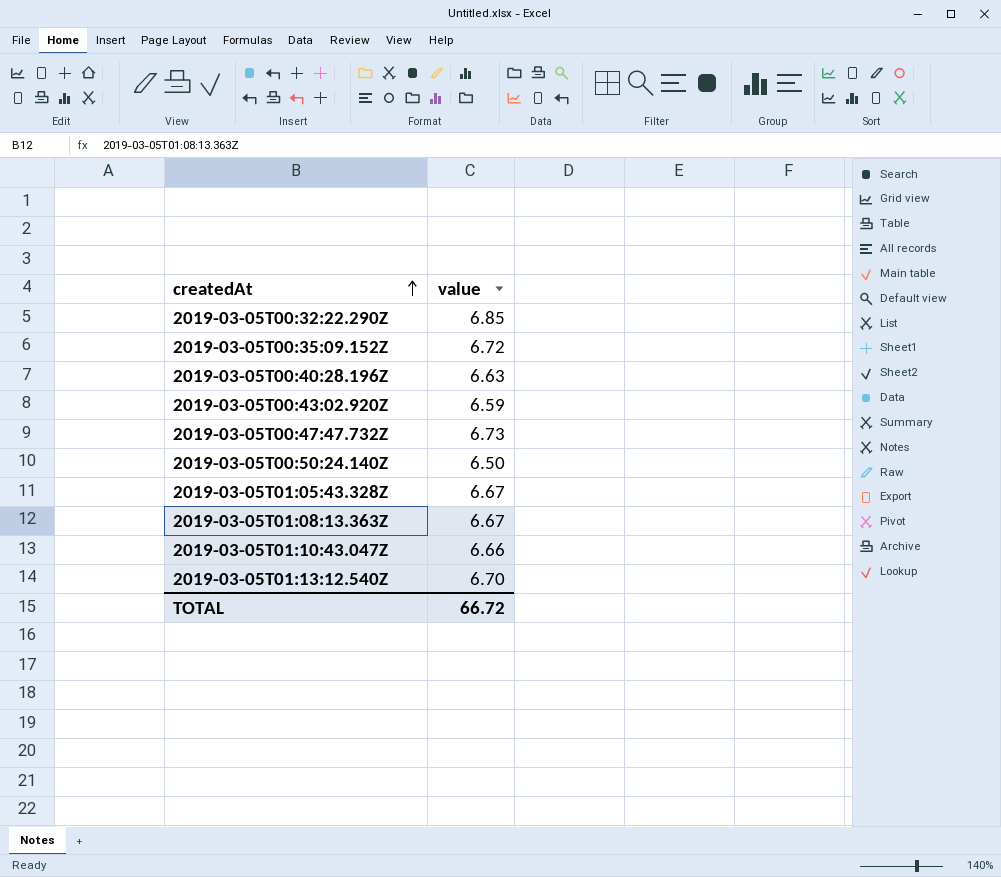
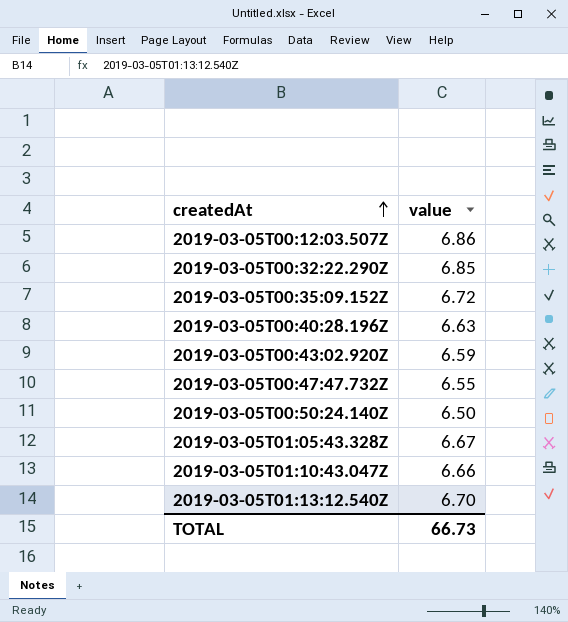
row 2019-03-05T01:08:13.363Z: 6.67 -> none
row 2019-03-05T00:12:03.507Z: none -> 6.86
2019-03-05T00:47:47.732Z | value: 6.73 -> 6.55
TOTAL | value: 66.72 -> 66.73

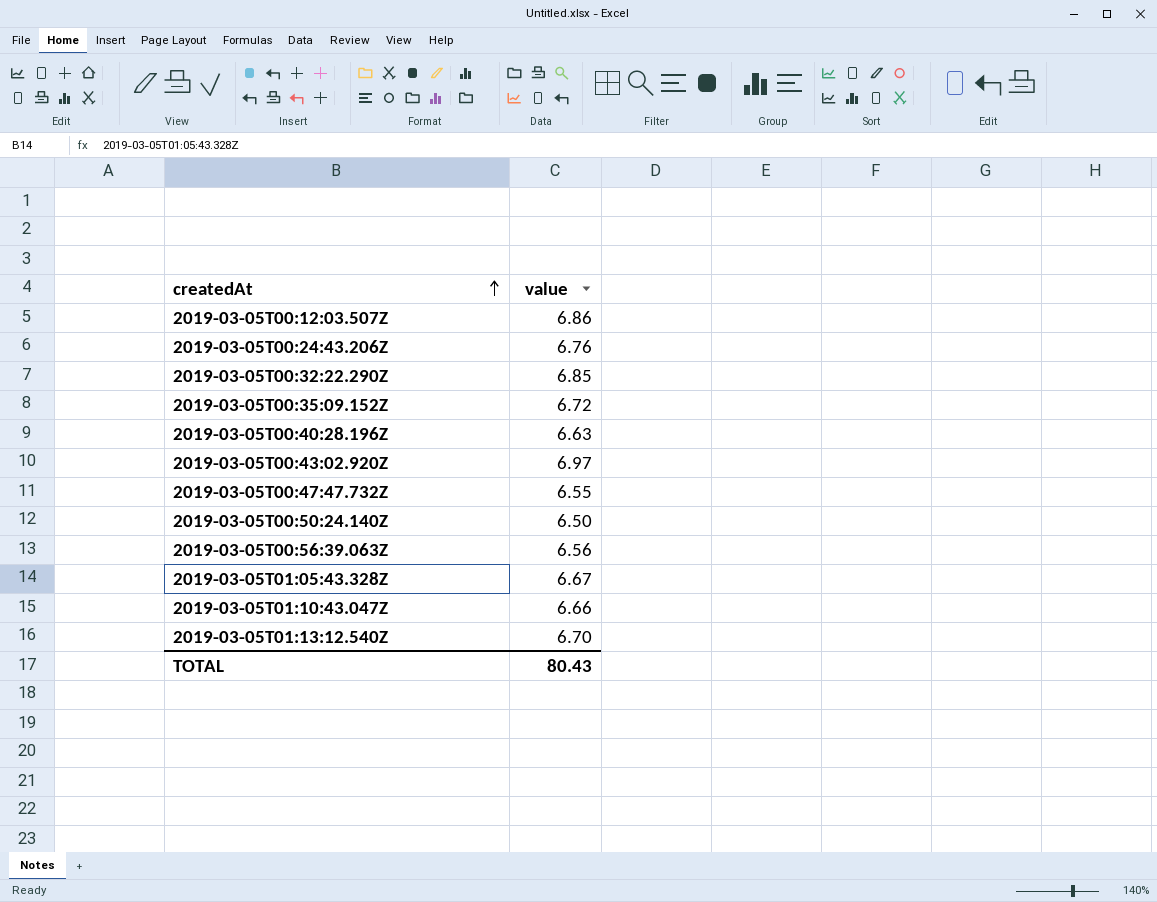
row 2019-03-05T00:24:43.206Z: none -> 6.76
2019-03-05T00:43:02.920Z | value: 6.59 -> 6.97
row 2019-03-05T00:56:39.063Z: none -> 6.56
TOTAL | value: 66.73 -> 80.43

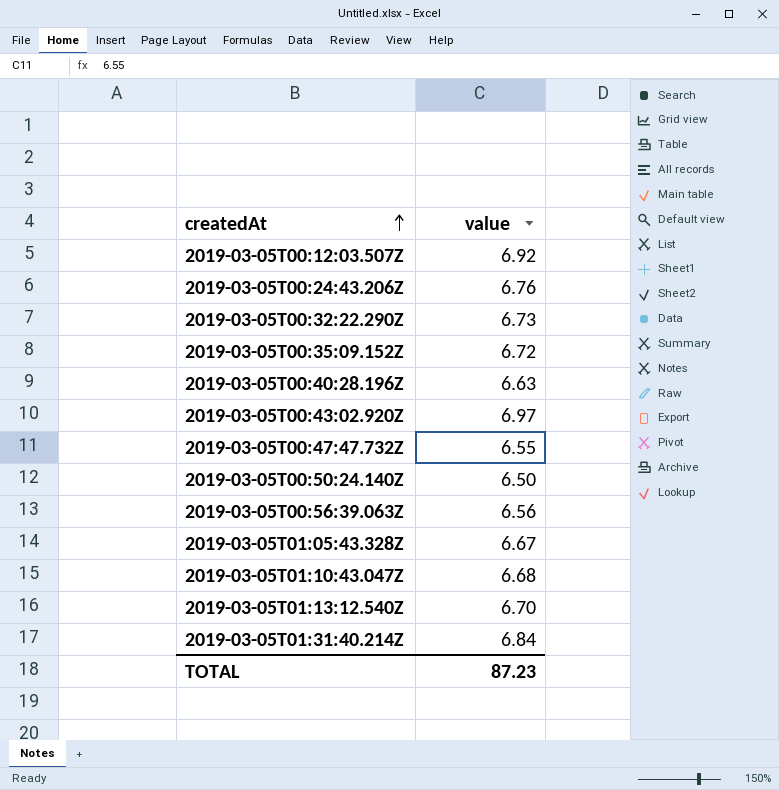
2019-03-05T00:12:03.507Z | value: 6.86 -> 6.92
2019-03-05T00:32:22.290Z | value: 6.85 -> 6.73
2019-03-05T01:10:43.047Z | value: 6.66 -> 6.68
row 2019-03-05T01:31:40.214Z: none -> 6.84
TOTAL | value: 80.43 -> 87.23

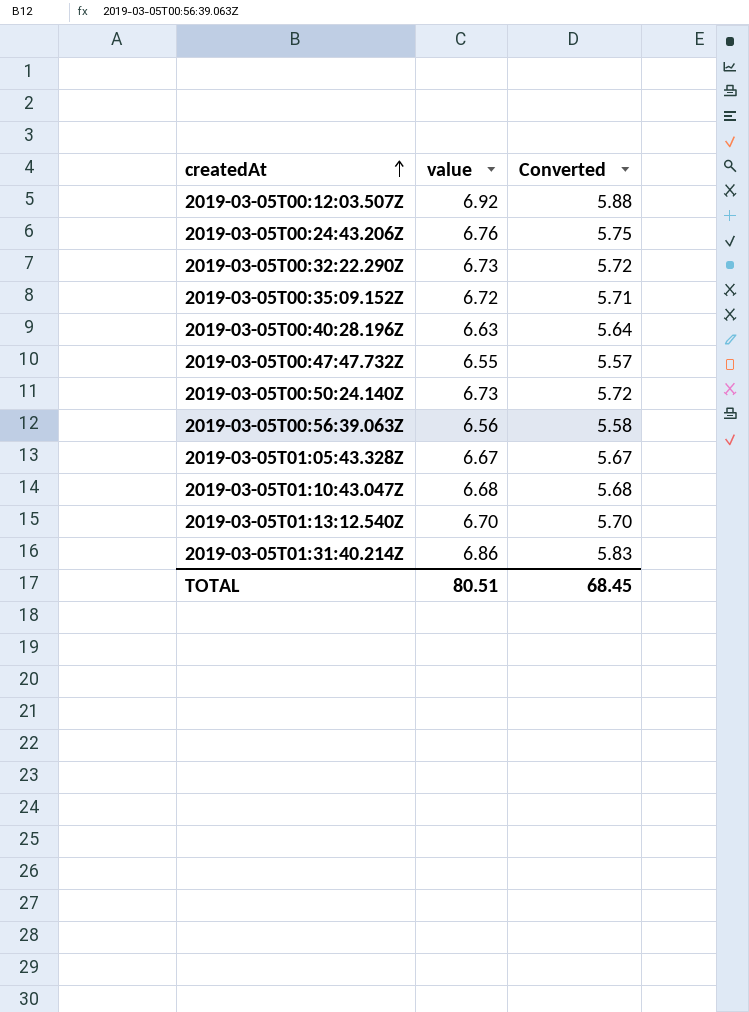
column Converted | formula: none -> [value] * 0.85
row 2019-03-05T00:43:02.920Z: 6.97 -> none
2019-03-05T00:50:24.140Z | value: 6.50 -> 6.73
2019-03-05T01:31:40.214Z | value: 6.84 -> 6.86
TOTAL | value: 87.23 -> 80.51

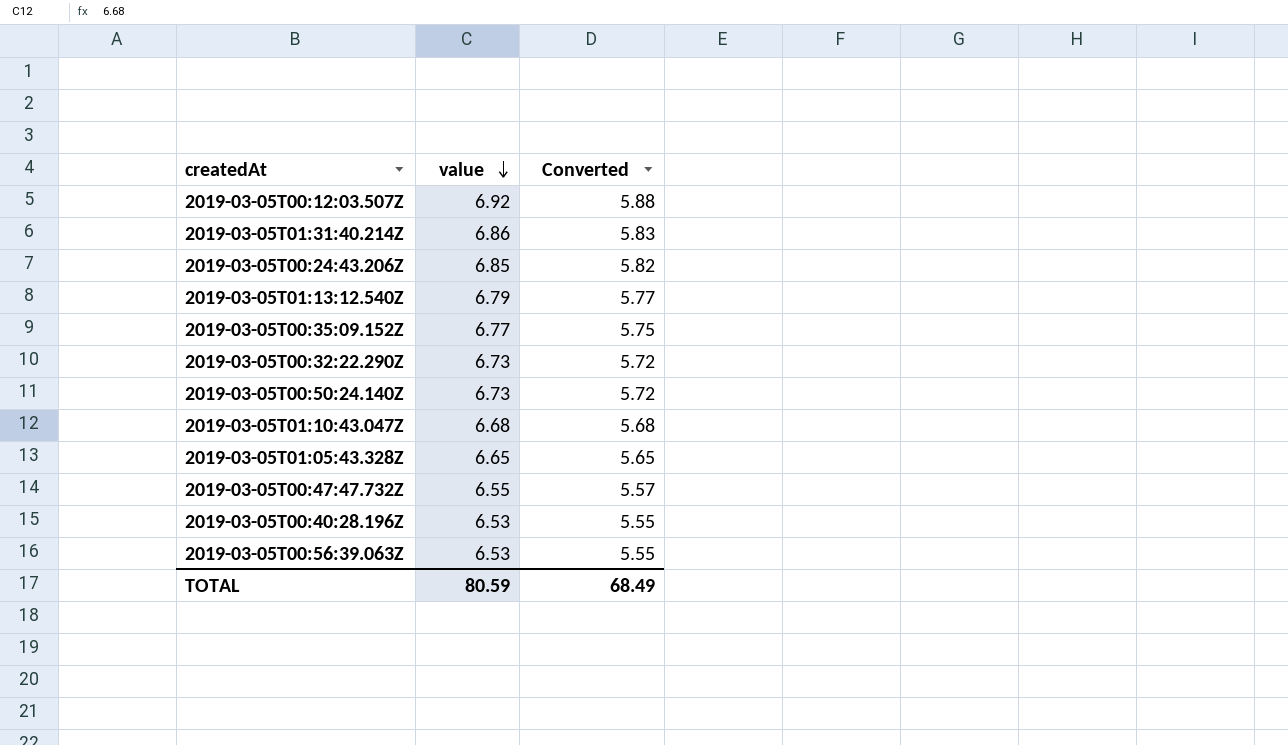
row order: createdAt ascending -> value descending
2019-03-05T00:24:43.206Z | value: 6.76 -> 6.85
2019-03-05T00:24:43.206Z | Converted: 5.75 -> 5.82
2019-03-05T01:13:12.540Z | value: 6.70 -> 6.79
2019-03-05T01:13:12.540Z | Converted: 5.70 -> 5.77
2019-03-05T00:35:09.152Z | value: 6.72 -> 6.77
2019-03-05T00:35:09.152Z | Converted: 5.71 -> 5.75
2019-03-05T01:05:43.328Z | value: 6.67 -> 6.65
2019-03-05T01:05:43.328Z | Converted: 5.67 -> 5.65
2019-03-05T00:40:28.196Z | value: 6.63 -> 6.53
2019-03-05T00:40:28.196Z | Converted: 5.64 -> 5.55
2019-03-05T00:56:39.063Z | value: 6.56 -> 6.53
2019-03-05T00:56:39.063Z | Converted: 5.58 -> 5.55
TOTAL | value: 80.51 -> 80.59
TOTAL | Converted: 68.45 -> 68.49

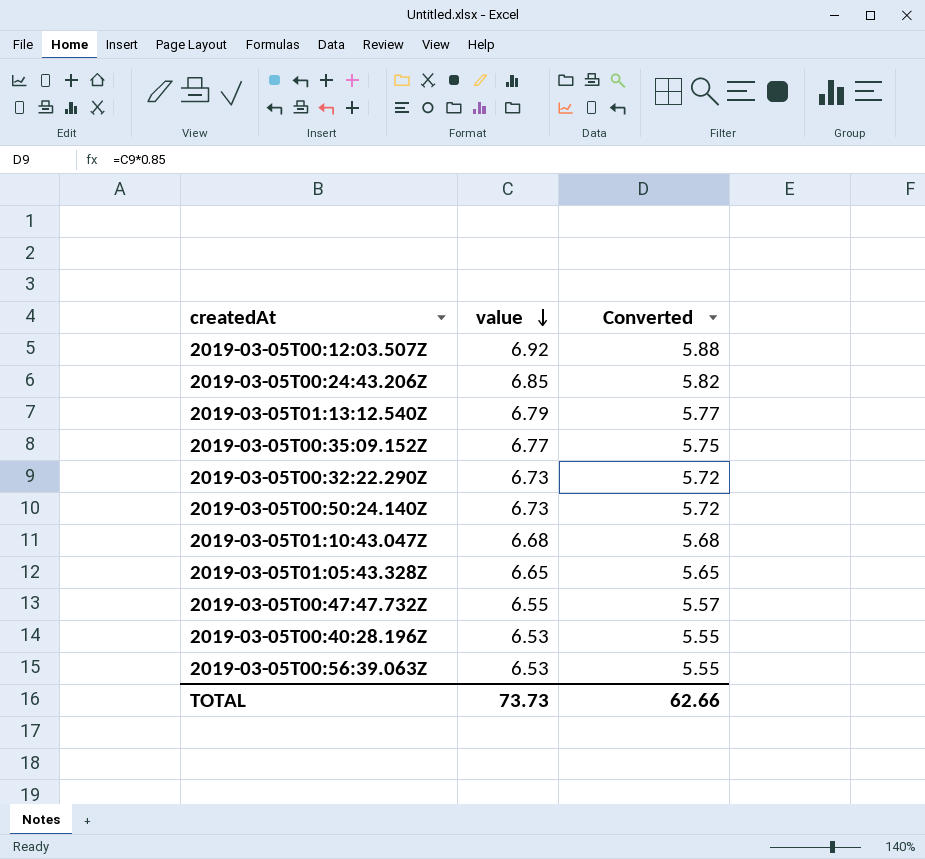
row 2019-03-05T01:31:40.214Z: 6.86 | 5.83 -> none
TOTAL | value: 80.59 -> 73.73
TOTAL | Converted: 68.49 -> 62.66

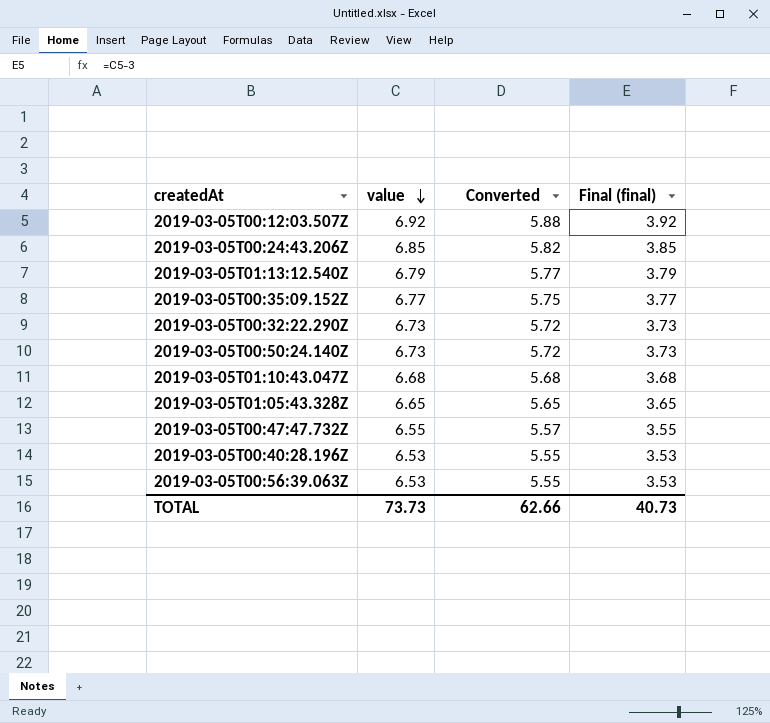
column Final (final) | formula: none -> [value] - 3

